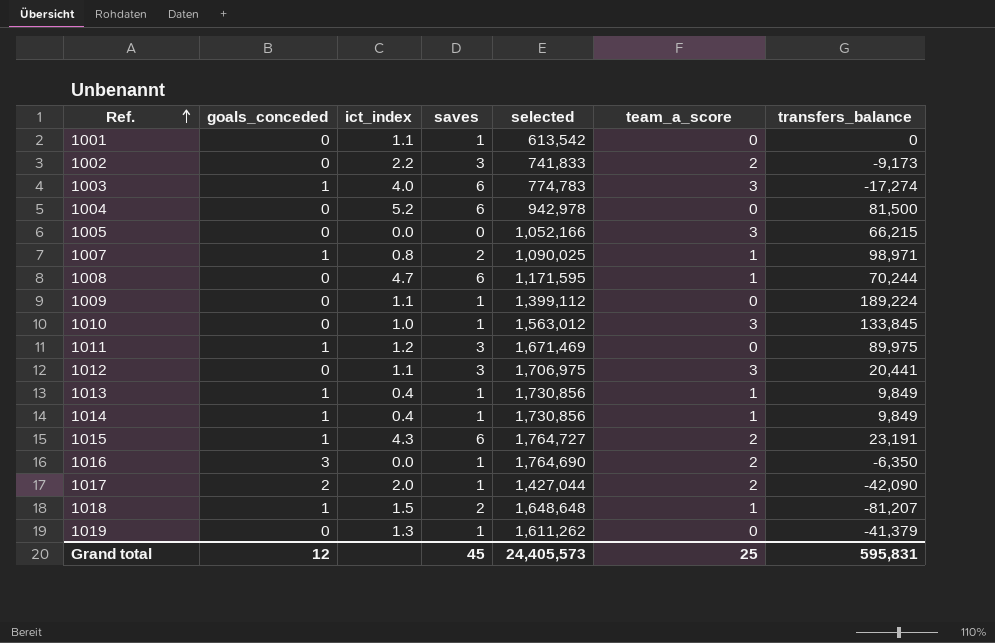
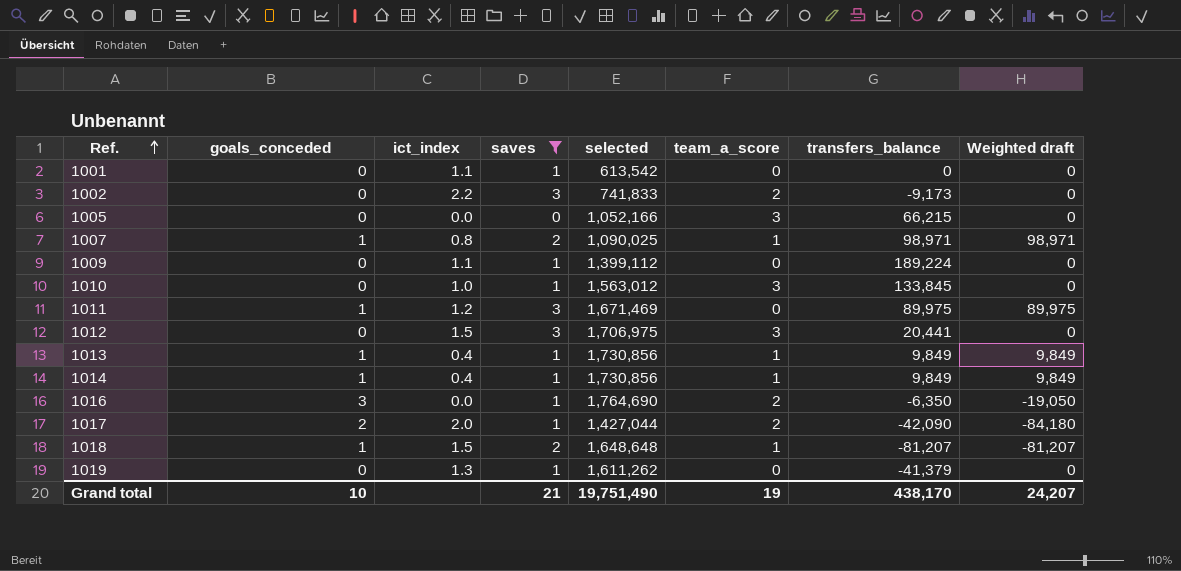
filter: none -> saves != 6
column Weighted draft | formula: none -> [goals_conceded] * [transfers_balance]
1012 | ict_index: 1.1 -> 1.5
Grand total | goals_conceded: 12 -> 10
Grand total | saves: 45 -> 21
Grand total | selected: 24,405,573 -> 19,751,490
Grand total | team_a_score: 25 -> 19
Grand total | transfers_balance: 595,831 -> 438,170

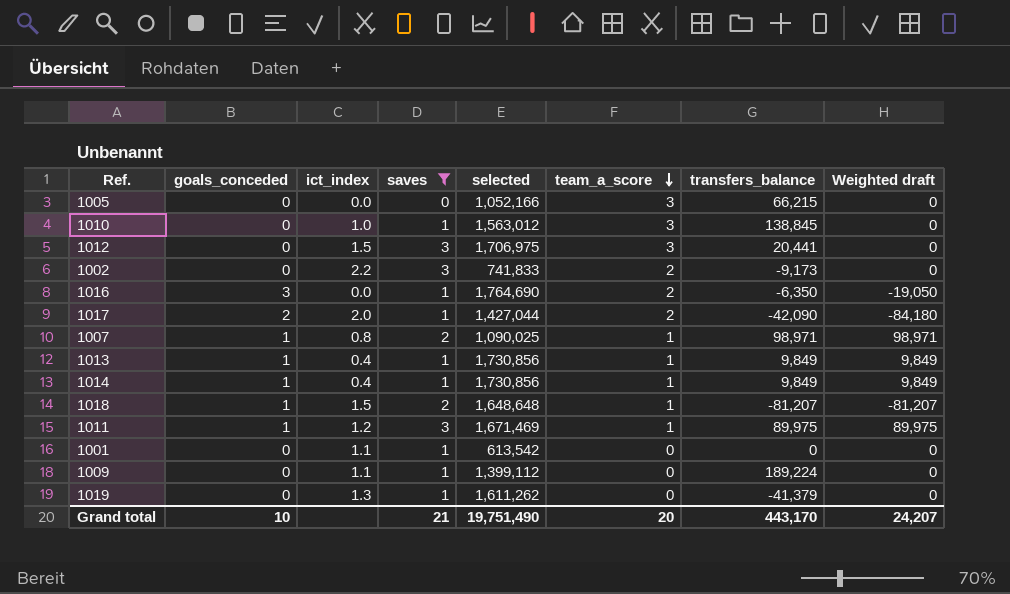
row order: Ref. ascending -> team_a_score descending
1010 | transfers_balance: 133,845 -> 138,845
1011 | team_a_score: 0 -> 1
Grand total | team_a_score: 19 -> 20
Grand total | transfers_balance: 438,170 -> 443,170

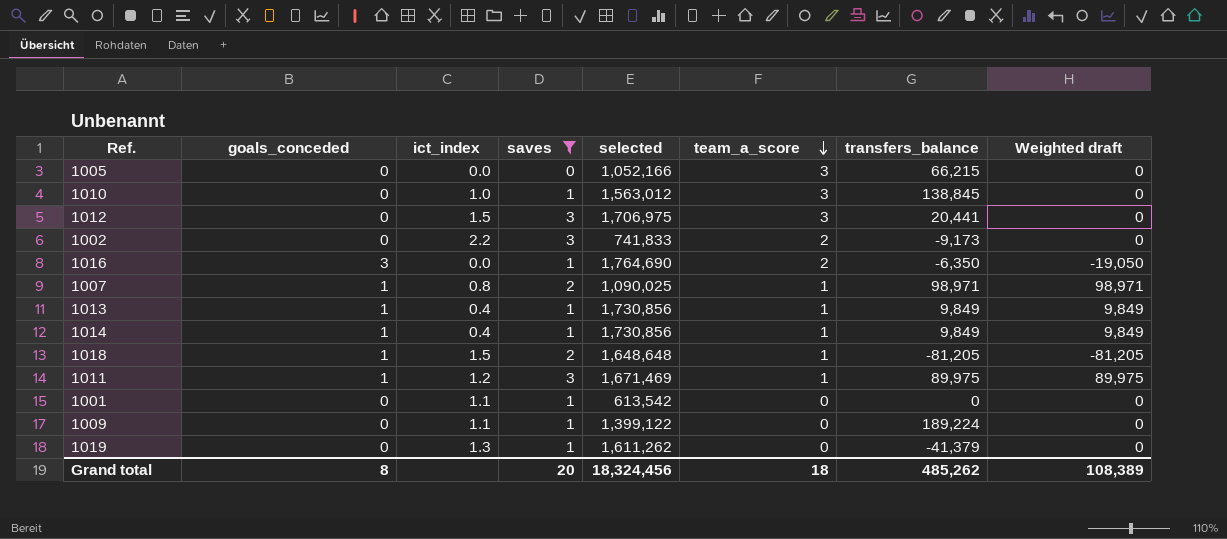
row 1017: 2 | 2.0 | 1 | 1,427,044 | 2 | -42,090 | -84,180 -> none
1018 | transfers_balance: -81,207 -> -81,205
1018 | Weighted draft: -81,207 -> -81,205
1009 | selected: 1,399,112 -> 1,399,122
Grand total | goals_conceded: 10 -> 8
Grand total | saves: 21 -> 20
Grand total | selected: 19,751,490 -> 18,324,456
Grand total | team_a_score: 20 -> 18
Grand total | transfers_balance: 443,170 -> 485,262
Grand total | Weighted draft: 24,207 -> 108,389

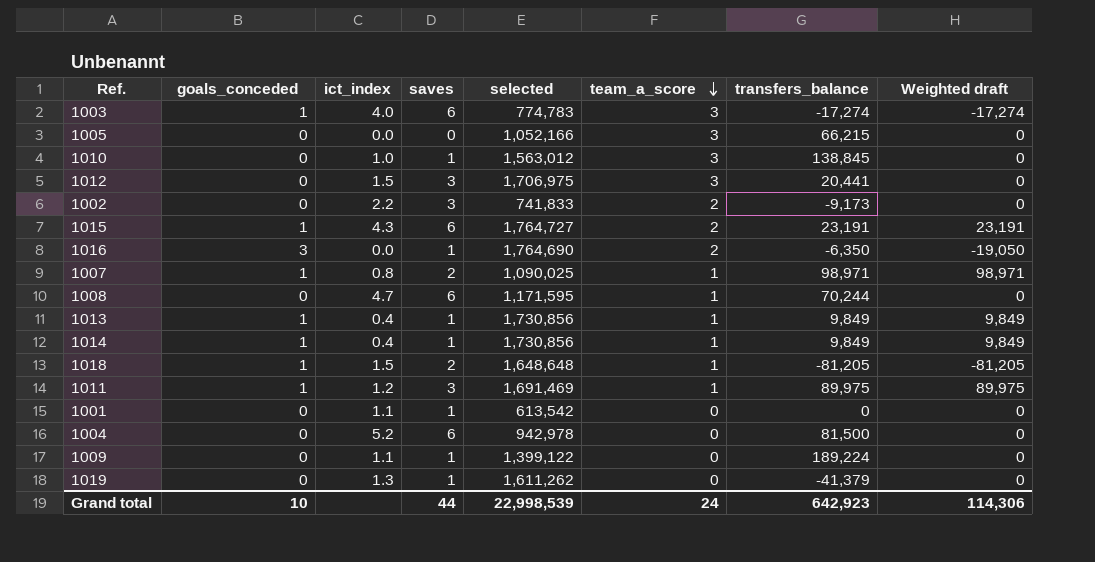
filter: saves != 6 -> none
1011 | selected: 1,671,469 -> 1,691,469
Grand total | goals_conceded: 8 -> 10
Grand total | saves: 20 -> 44
Grand total | selected: 18,324,456 -> 22,998,539
Grand total | team_a_score: 18 -> 24
Grand total | transfers_balance: 485,262 -> 642,923
Grand total | Weighted draft: 108,389 -> 114,306

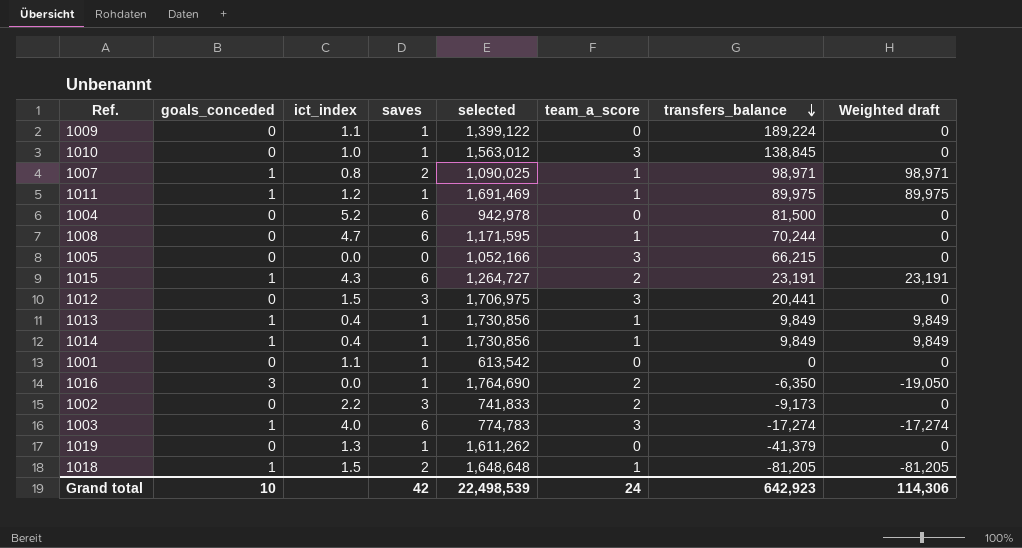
row order: team_a_score descending -> transfers_balance descending
1011 | saves: 3 -> 1
1015 | selected: 1,764,727 -> 1,264,727
Grand total | saves: 44 -> 42
Grand total | selected: 22,998,539 -> 22,498,539

